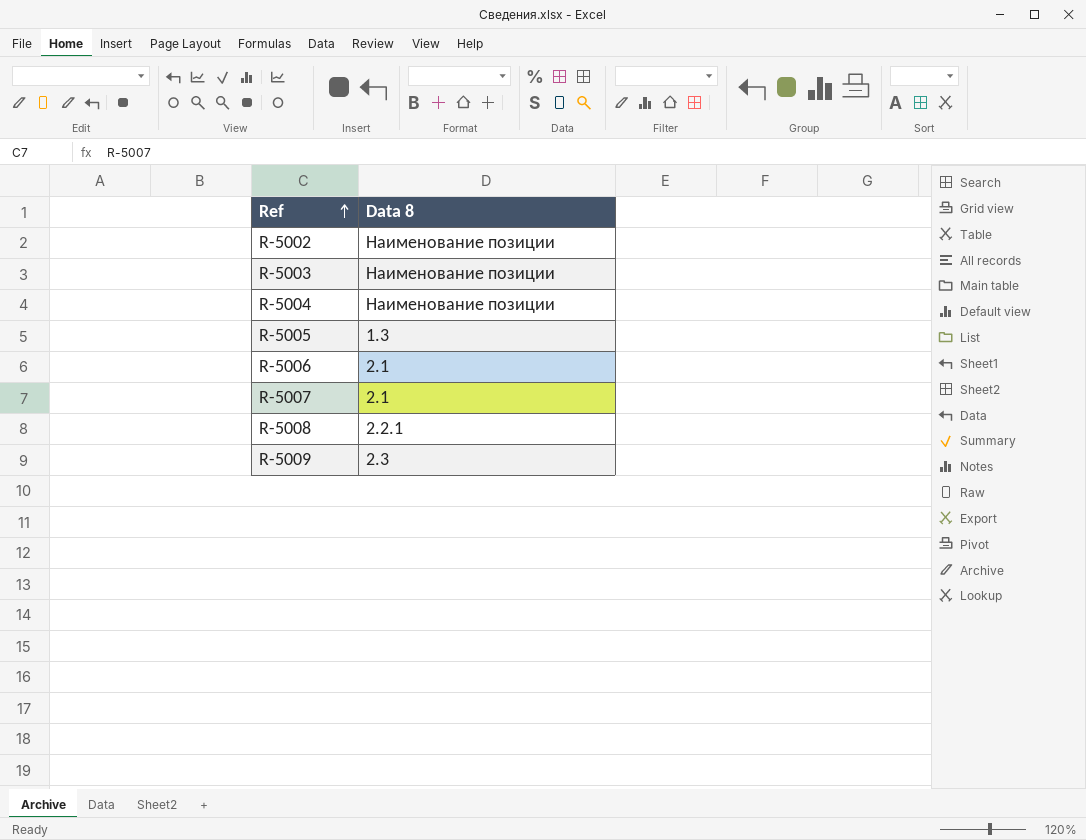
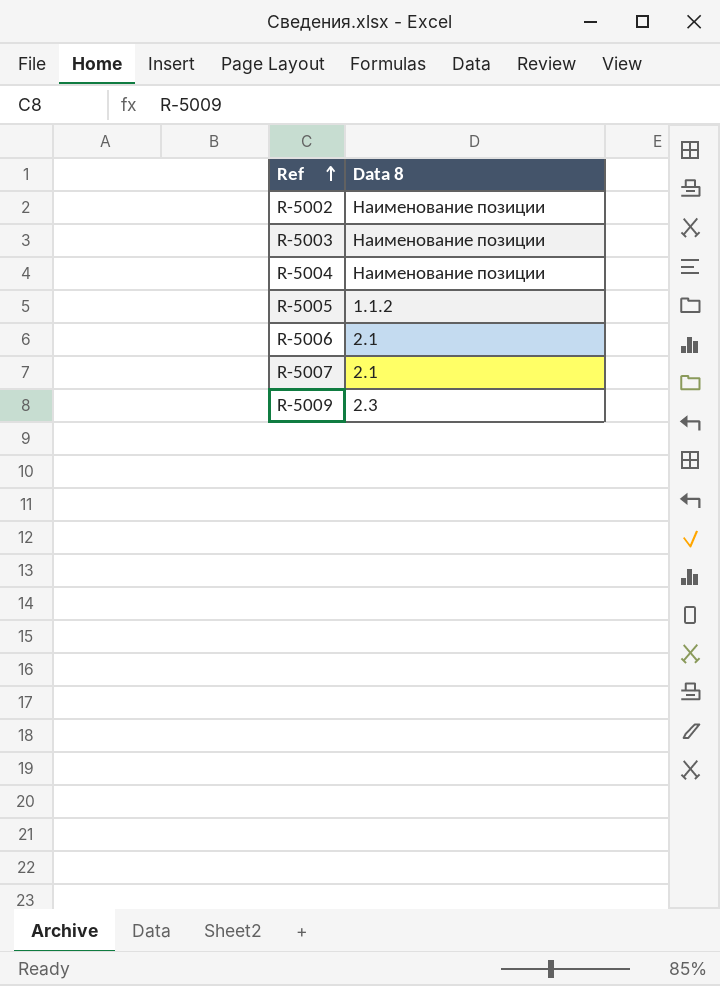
row R-5008: 2.2.1 -> none
R-5005 | Data 8: 1.3 -> 1.1.2

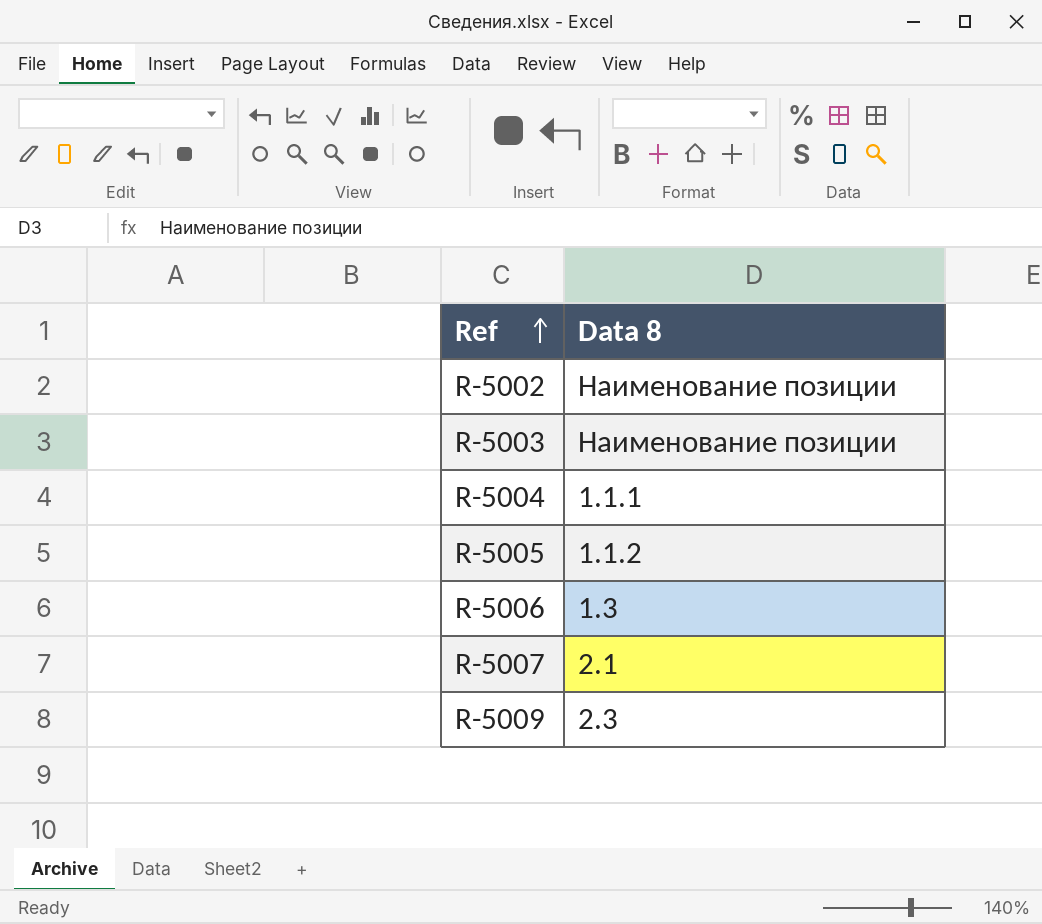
R-5004 | Data 8: Наименование позиции -> 1.1.1
R-5006 | Data 8: 2.1 -> 1.3

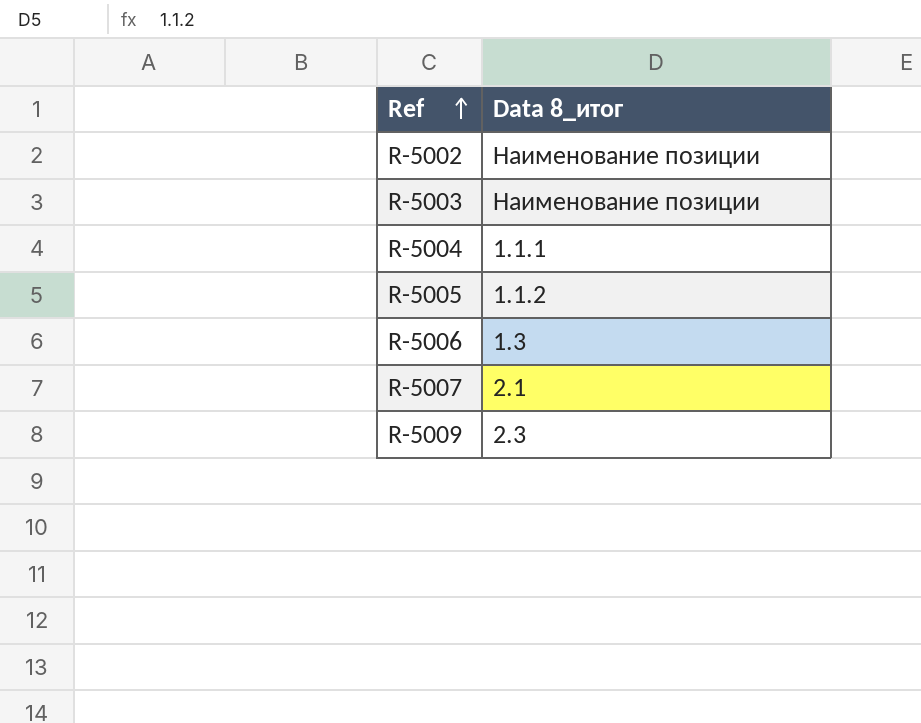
column name: Data 8 -> Data 8_итог

